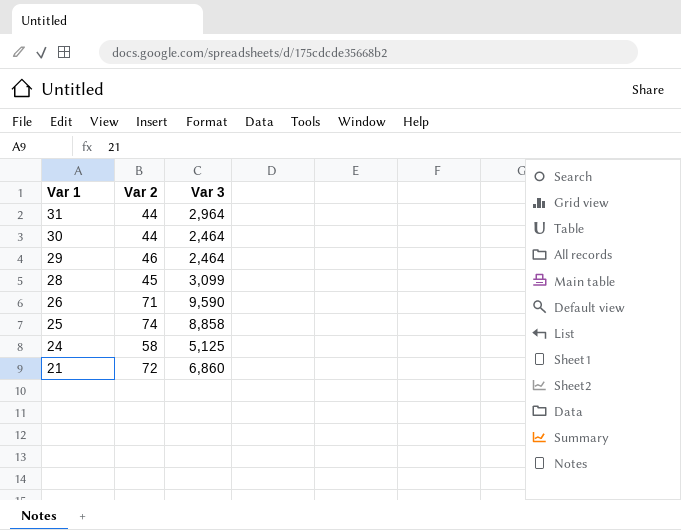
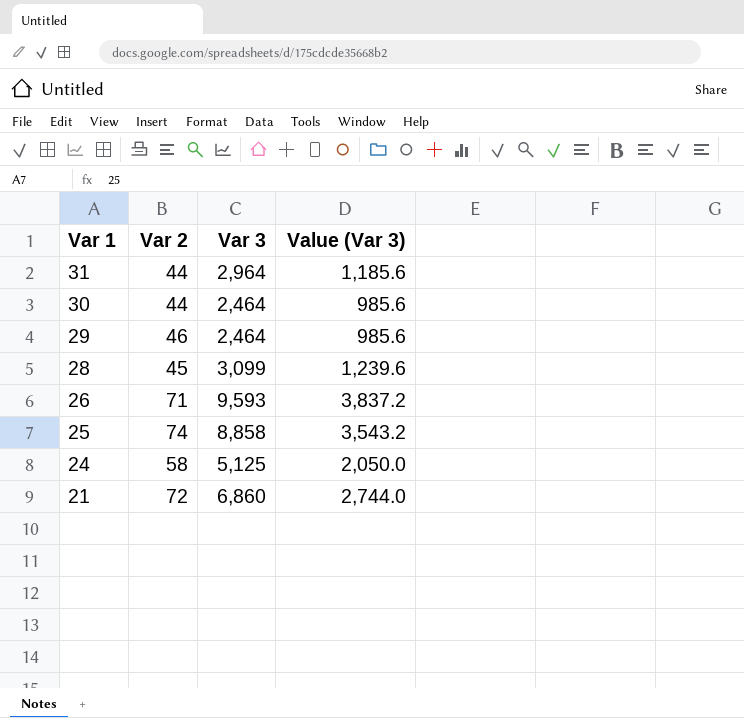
column Value (Var 3) | formula: none -> [Var 3] * 0.4
26 | Var 3: 9,590 -> 9,593

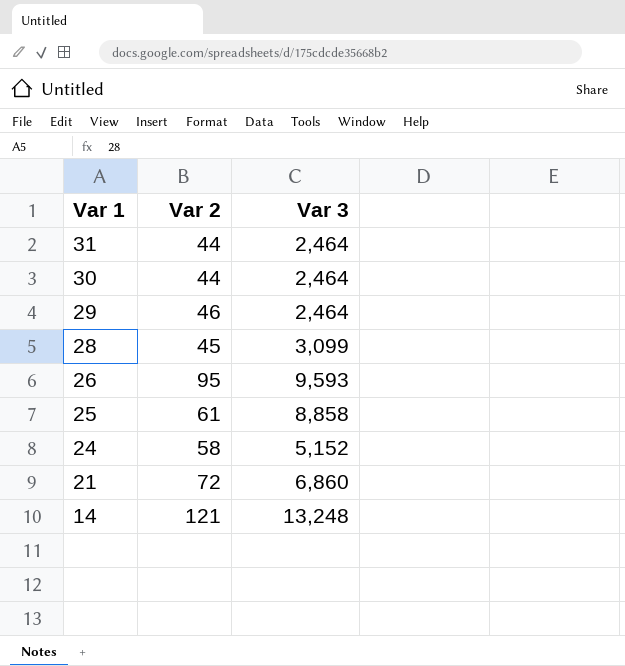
column Value (Var 3) | formula: [Var 3] * 0.4 -> none
31 | Var 3: 2,964 -> 2,464
26 | Var 2: 71 -> 95
25 | Var 2: 74 -> 61
24 | Var 3: 5,125 -> 5,152
row 14: none -> 121 | 13,248

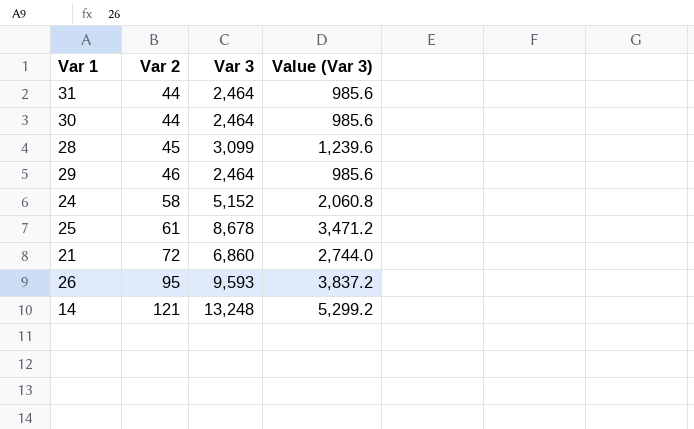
row order: Var 1 descending -> Var 2 ascending
column Value (Var 3) | formula: none -> [Var 3] * 0.4
25 | Var 3: 8,858 -> 8,678

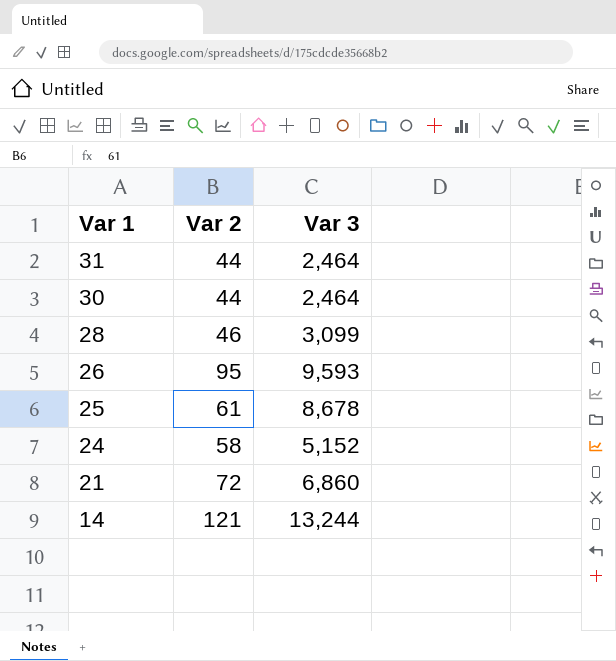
row order: Var 2 ascending -> Var 1 descending
column Value (Var 3) | formula: [Var 3] * 0.4 -> none
row 29: 46 | 2,464 | 985.6 -> none
28 | Var 2: 45 -> 46
14 | Var 3: 13,248 -> 13,244

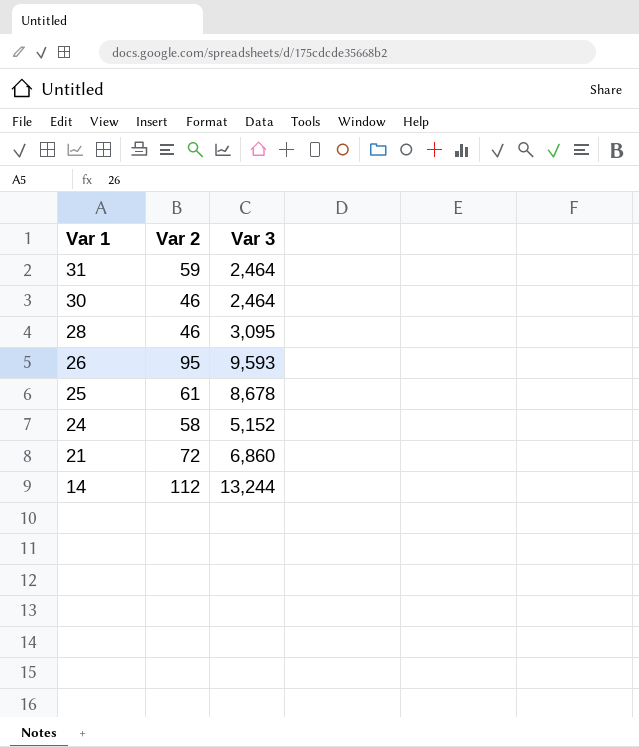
31 | Var 2: 44 -> 59
30 | Var 2: 44 -> 46
28 | Var 3: 3,099 -> 3,095
14 | Var 2: 121 -> 112

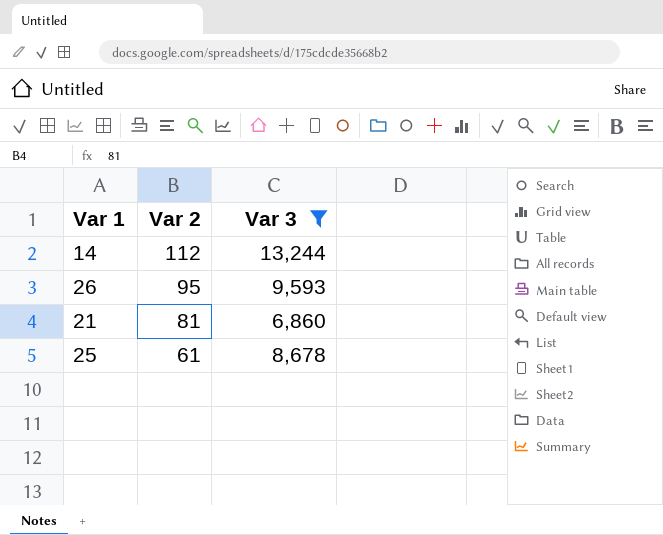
filter: none -> Var 3 >= 6,860
row order: Var 1 descending -> Var 2 descending
21 | Var 2: 72 -> 81

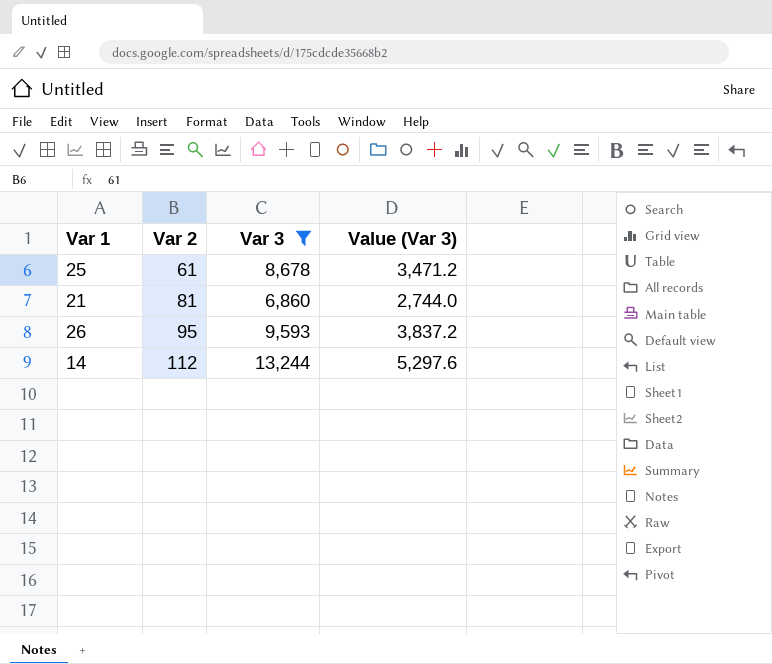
row order: Var 2 descending -> Var 2 ascending
column Value (Var 3) | formula: none -> [Var 3] * 0.4

